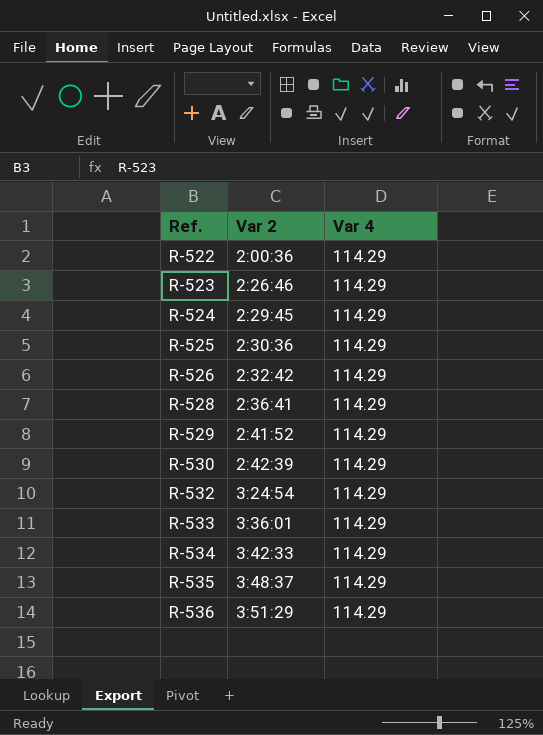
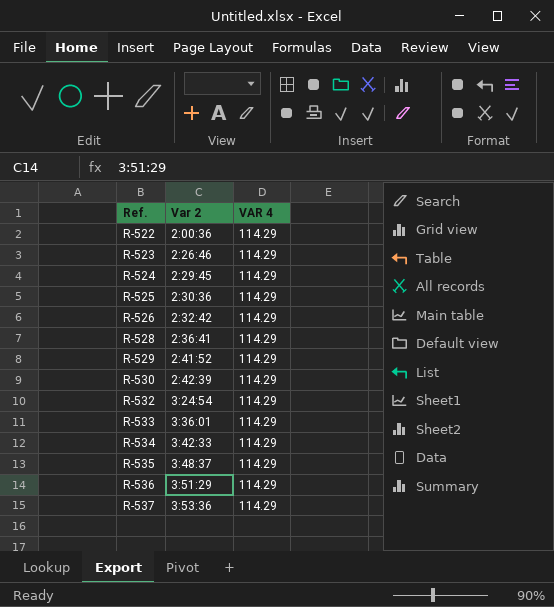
column name: Var 4 -> VAR 4
row R-537: none -> 3:53:36 | 114.29

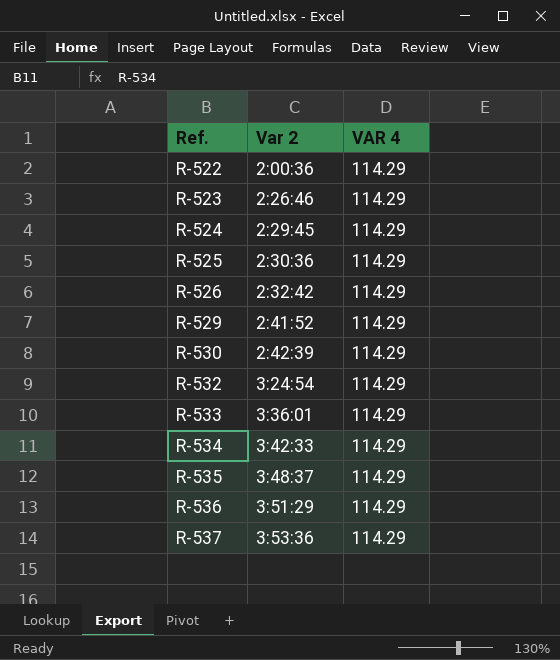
row R-528: 2:36:41 | 114.29 -> none

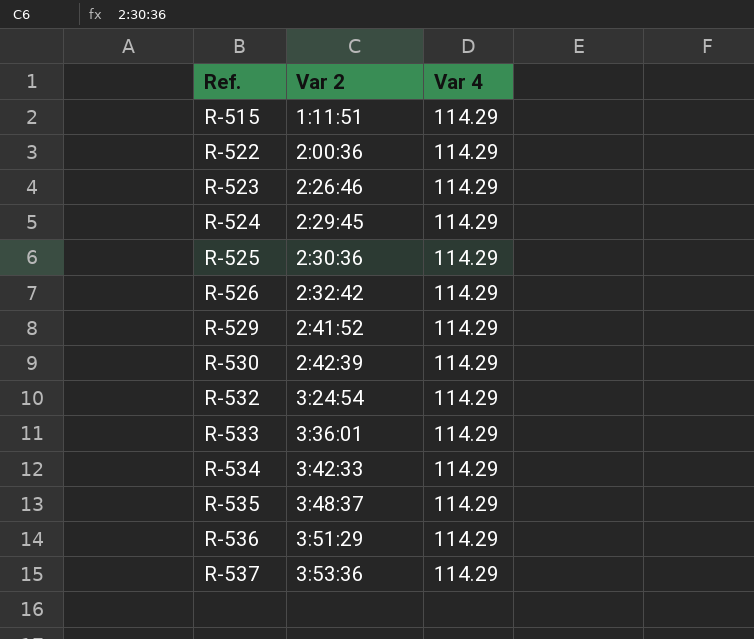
column name: VAR 4 -> Var 4
row R-515: none -> 1:11:51 | 114.29

